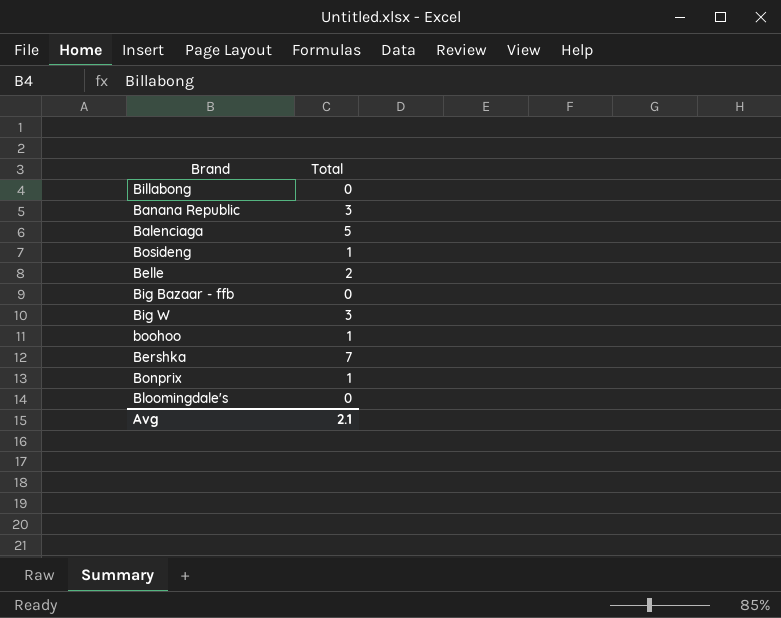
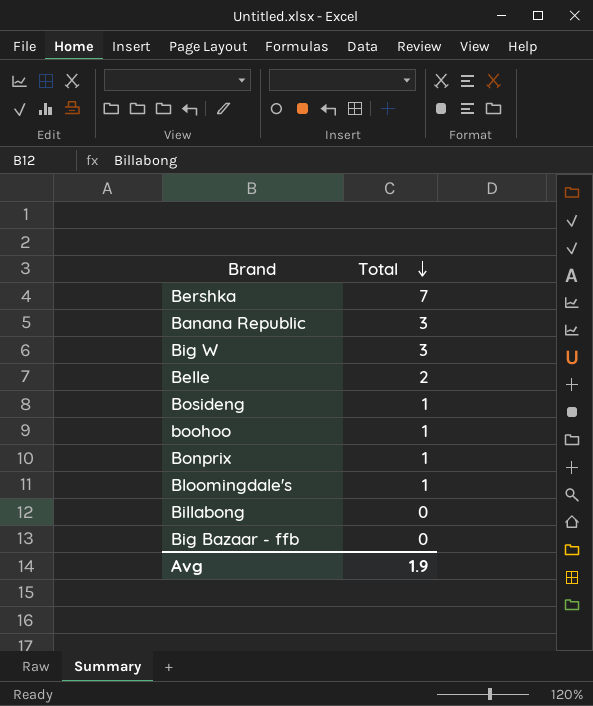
row order: none -> Total descending
row Balenciaga: 5 -> none
Bloomingdale's | Total: 0 -> 1
Avg | Total: 2.1 -> 1.9

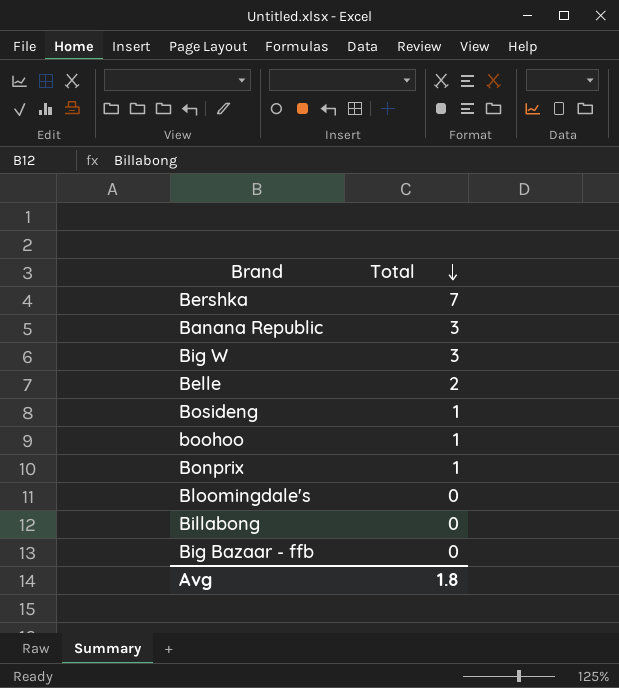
Bloomingdale's | Total: 1 -> 0
Avg | Total: 1.9 -> 1.8

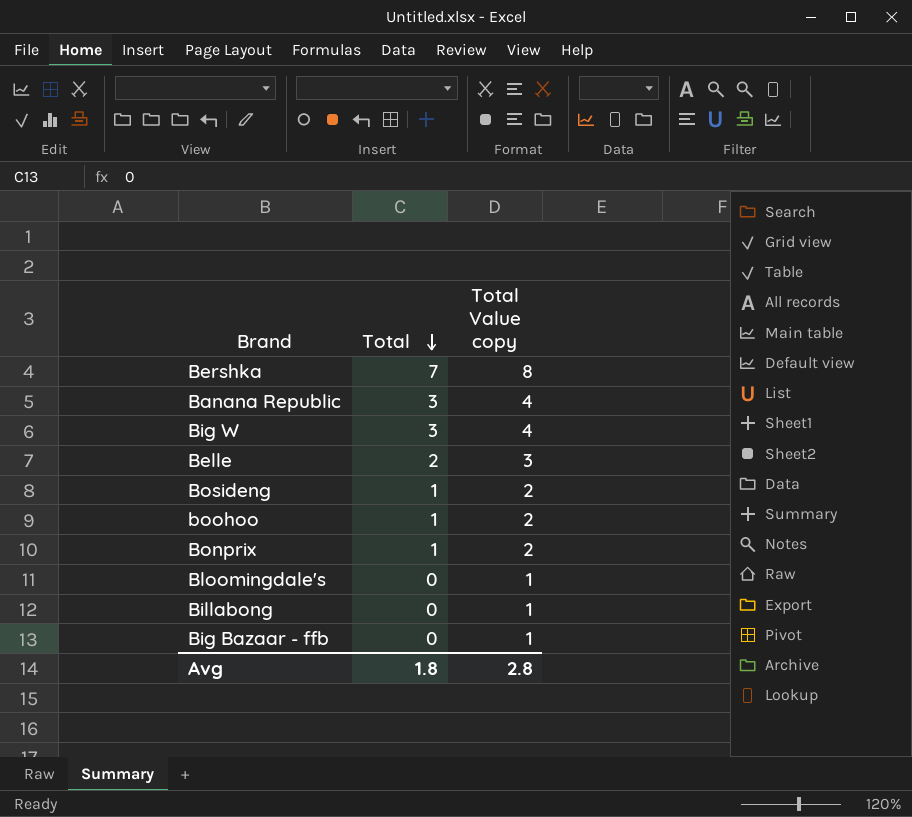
column Total Value copy | formula: none -> [Total] + 1

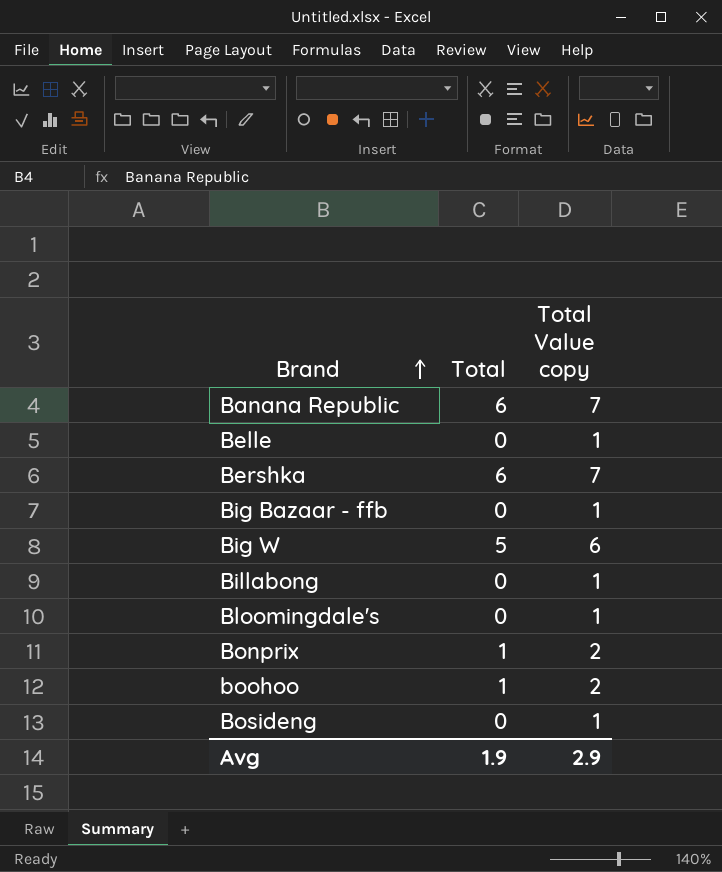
row order: Total descending -> Brand ascending
Banana Republic | Total: 3 -> 6
Banana Republic | Total Value copy: 4 -> 7
Belle | Total: 2 -> 0
Belle | Total Value copy: 3 -> 1
Bershka | Total: 7 -> 6
Bershka | Total Value copy: 8 -> 7
Big W | Total: 3 -> 5
Big W | Total Value copy: 4 -> 6
Bosideng | Total: 1 -> 0
Bosideng | Total Value copy: 2 -> 1
Avg | Total: 1.8 -> 1.9
Avg | Total Value copy: 2.8 -> 2.9

